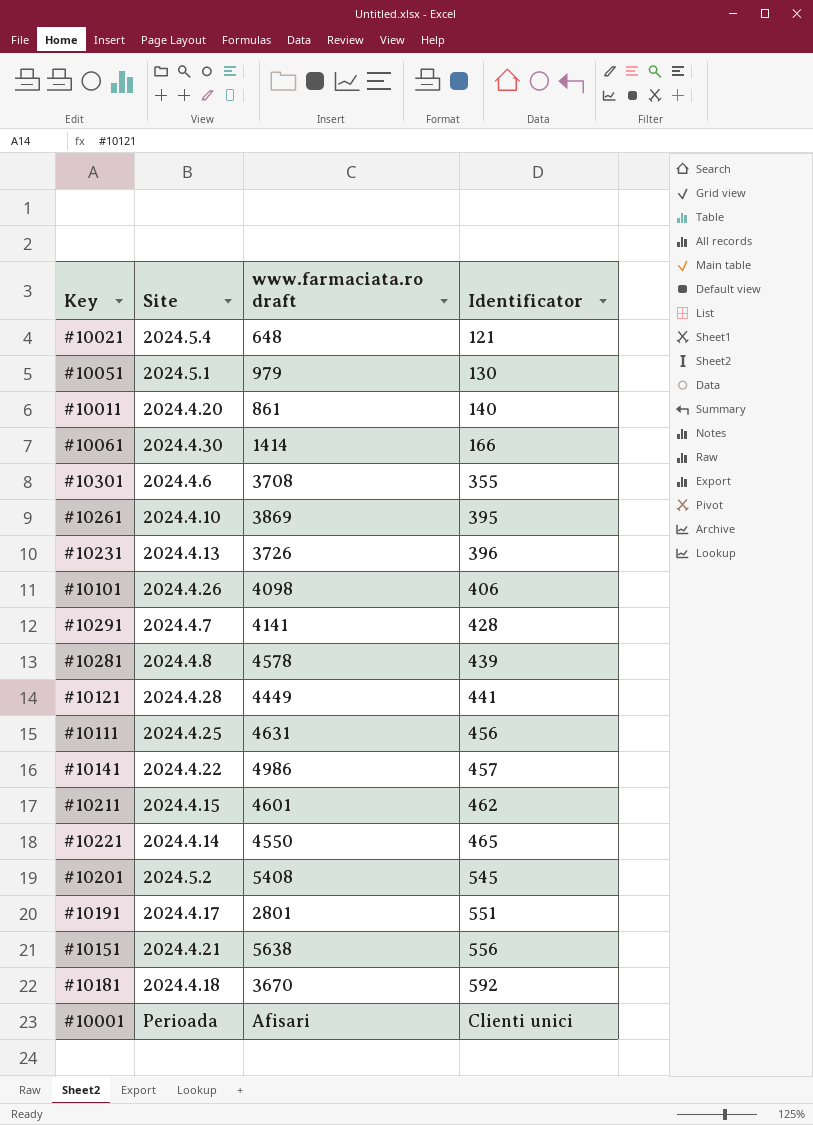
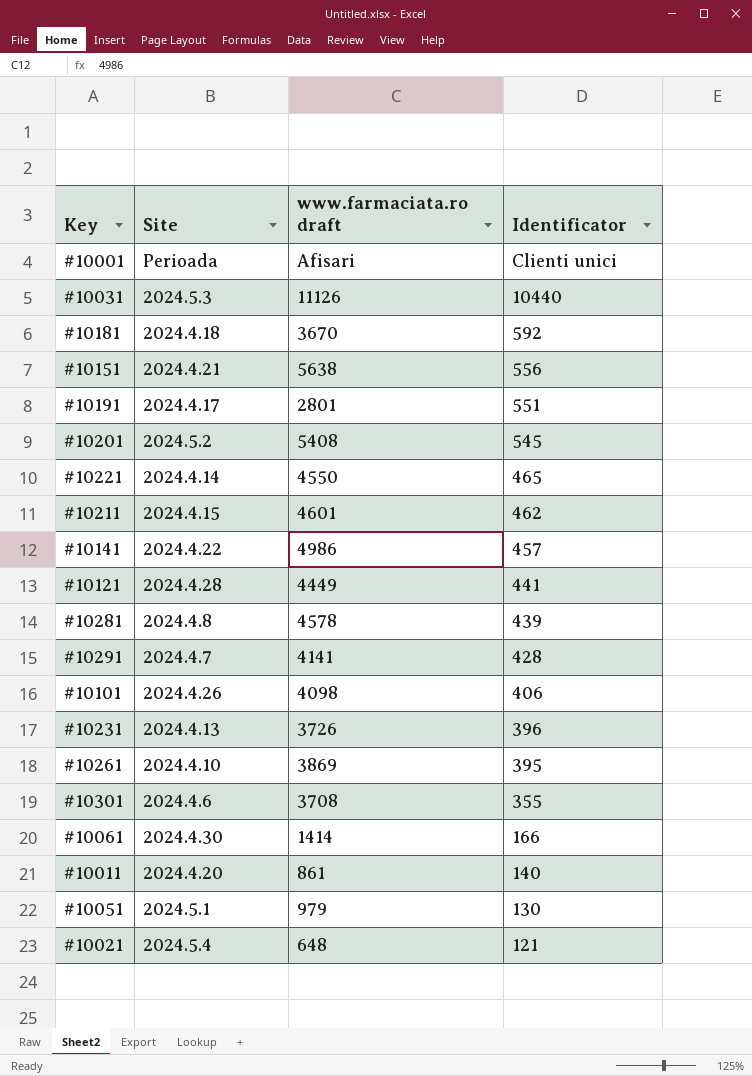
row order: Identificator ascending -> Identificator descending
row #10111: 2024.4.25 | 4631 | 456 -> none
row #10031: none -> 2024.5.3 | 11126 | 10440

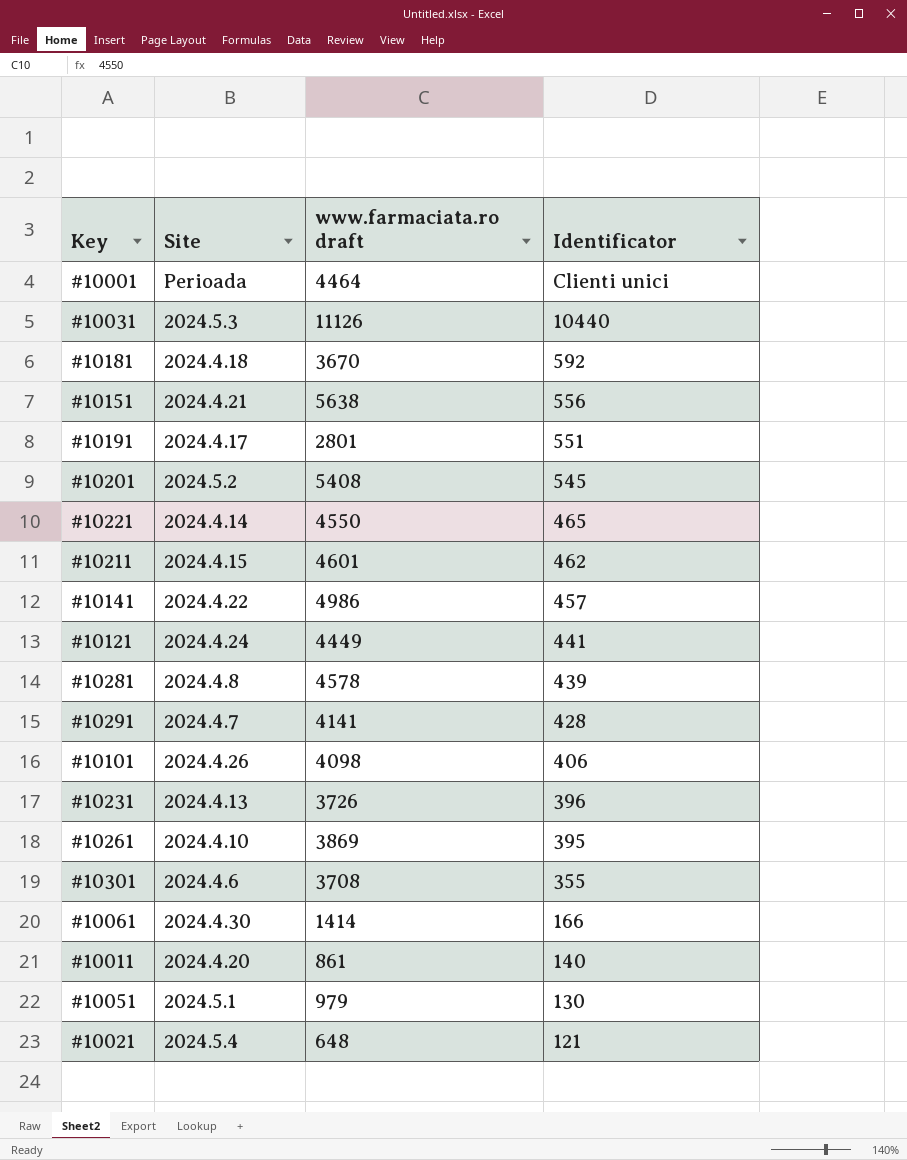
#10001 | www.farmaciata.ro draft: Afisari -> 4464
#10121 | Site: 2024.4.28 -> 2024.4.24

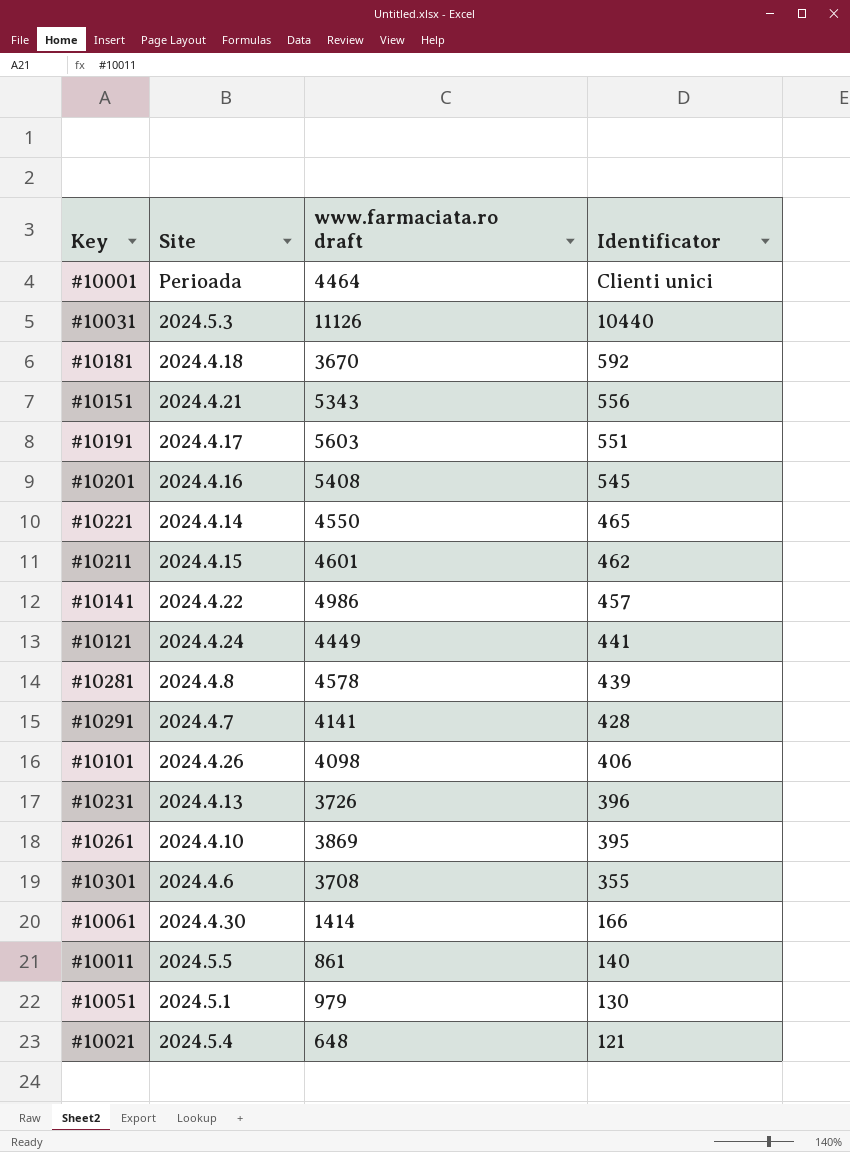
#10151 | www.farmaciata.ro draft: 5638 -> 5343
#10191 | www.farmaciata.ro draft: 2801 -> 5603
#10201 | Site: 2024.5.2 -> 2024.4.16
#10011 | Site: 2024.4.20 -> 2024.5.5

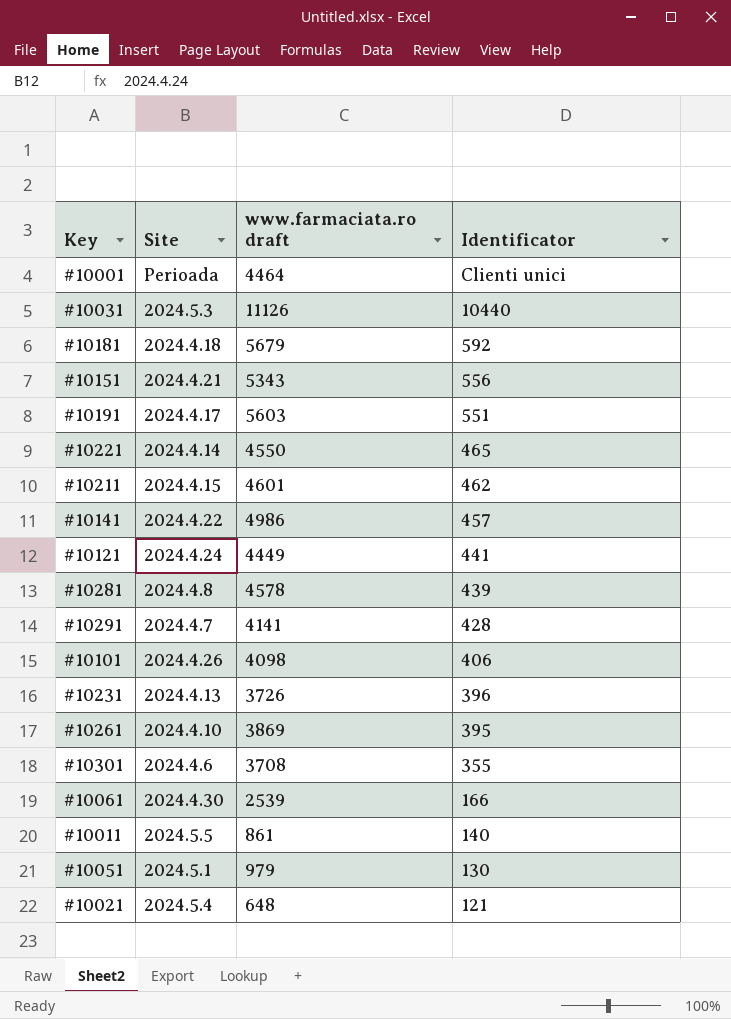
row #10201: 2024.4.16 | 5408 | 545 -> none
#10181 | www.farmaciata.ro draft: 3670 -> 5679
#10061 | www.farmaciata.ro draft: 1414 -> 2539

